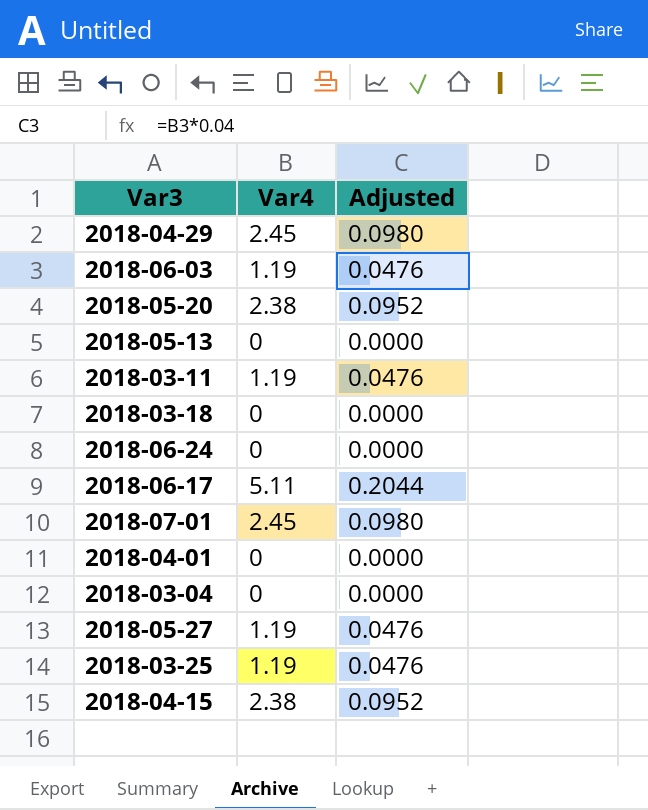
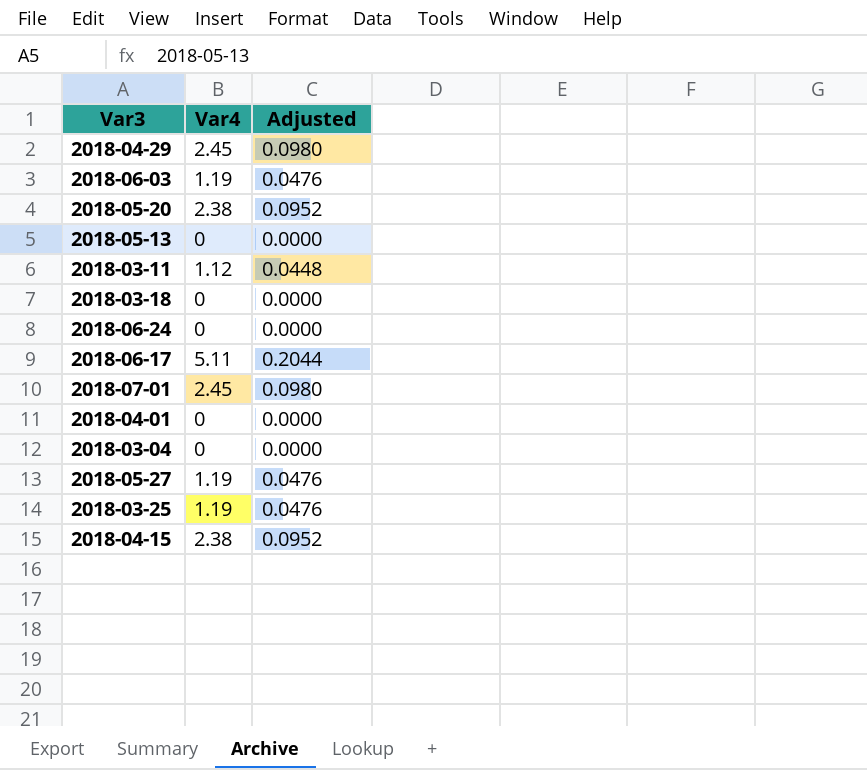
2018-03-11 | Var4: 1.19 -> 1.12
2018-03-11 | Adjusted: 0.0476 -> 0.0448

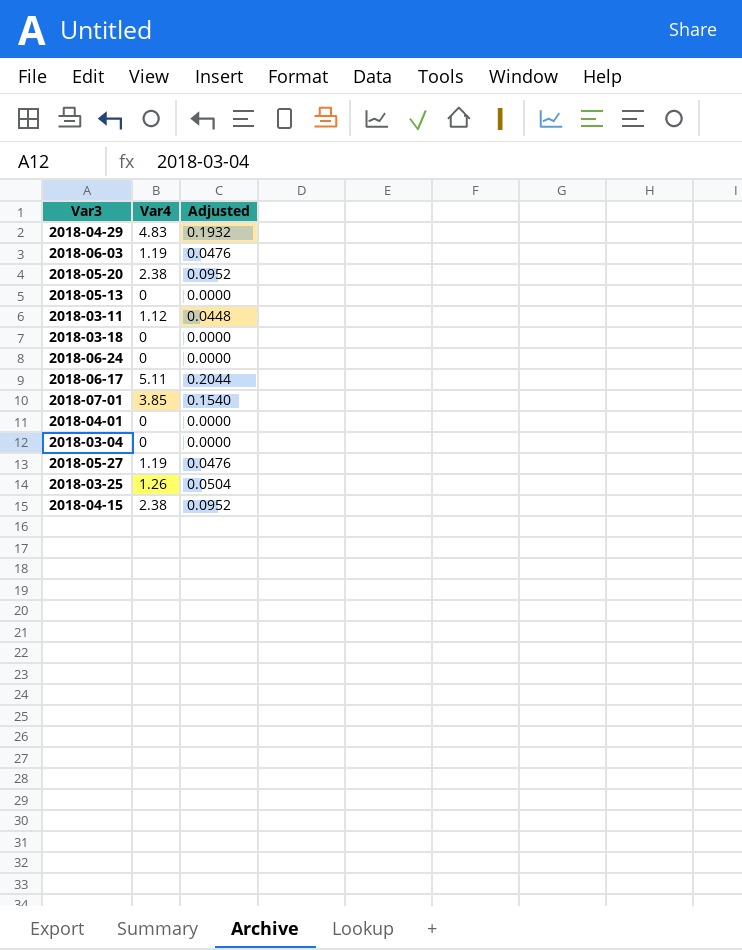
2018-04-29 | Var4: 2.45 -> 4.83
2018-04-29 | Adjusted: 0.0980 -> 0.1932
2018-07-01 | Var4: 2.45 -> 3.85
2018-07-01 | Adjusted: 0.0980 -> 0.1540
2018-03-25 | Var4: 1.19 -> 1.26
2018-03-25 | Adjusted: 0.0476 -> 0.0504

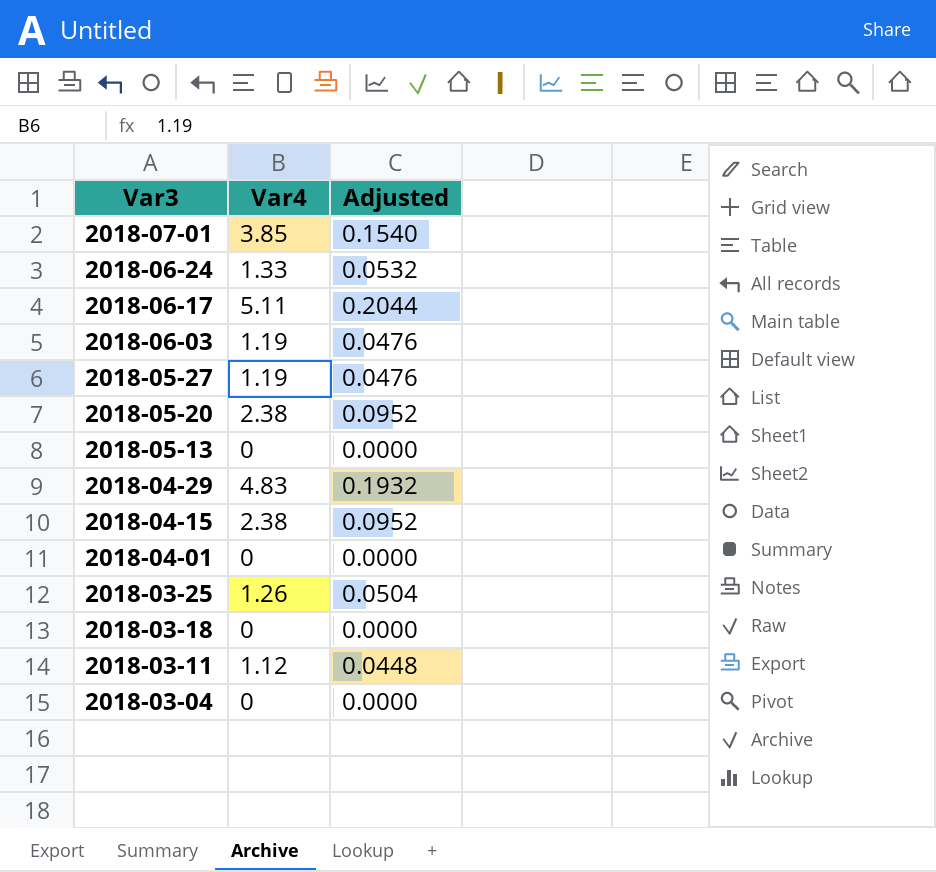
row order: none -> Var3 descending
2018-06-24 | Var4: 0 -> 1.33
2018-06-24 | Adjusted: 0.0000 -> 0.0532

